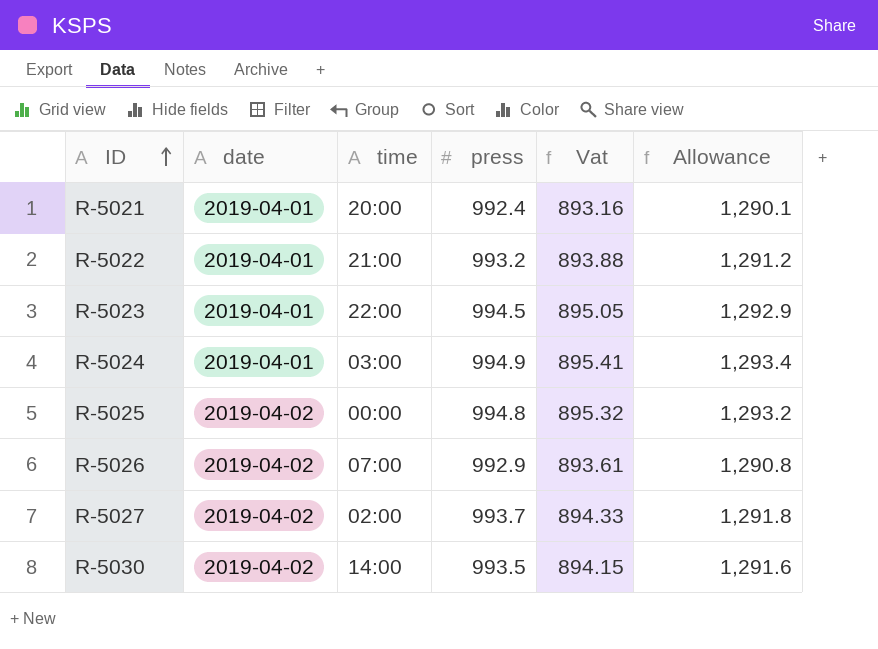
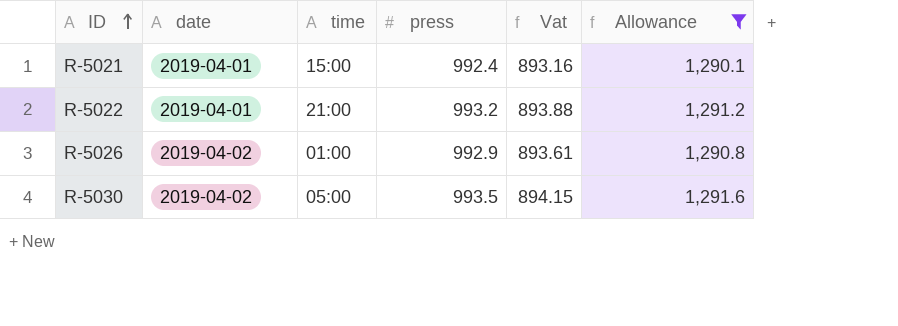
filter: none -> Allowance <= 1,291.6
R-5021 | time: 20:00 -> 15:00
R-5026 | time: 07:00 -> 01:00
R-5030 | time: 14:00 -> 05:00

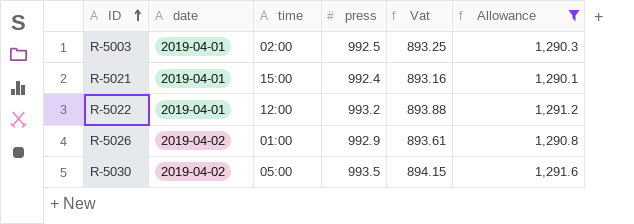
row R-5003: none -> 2019-04-01 | 02:00 | 992.5 | 893.25 | 1,290.3
R-5022 | time: 21:00 -> 12:00

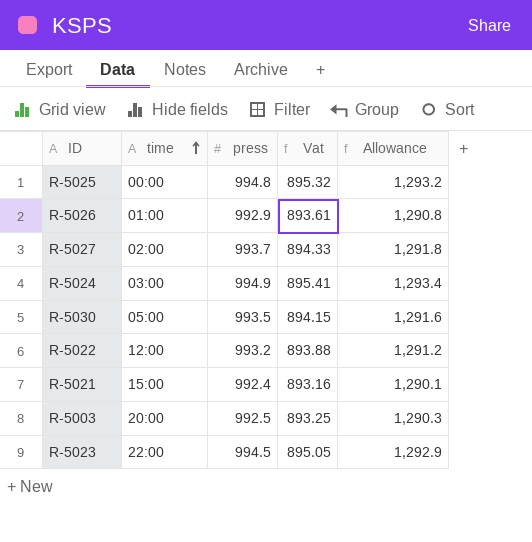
filter: Allowance <= 1,291.6 -> none
row order: ID ascending -> time ascending
column date | position: 2 -> none
R-5003 | time: 02:00 -> 20:00

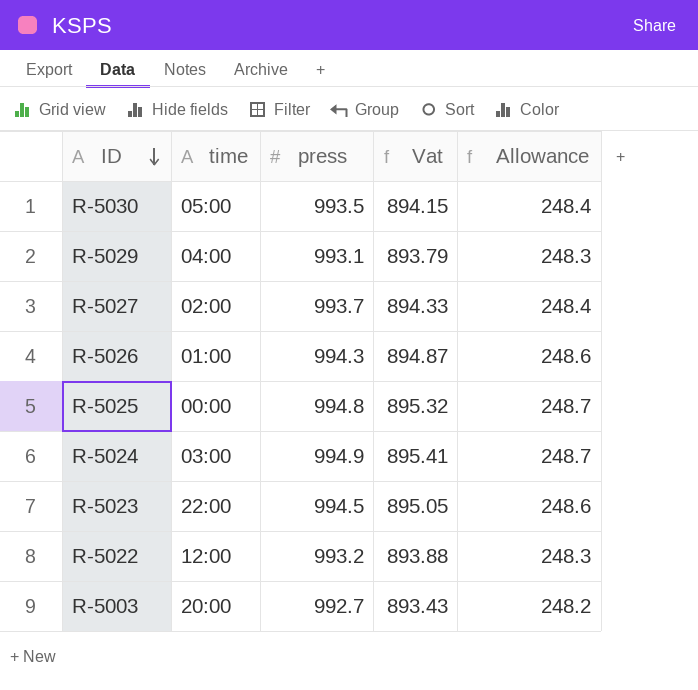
row order: time ascending -> ID descending
column Allowance | formula: [press] * 1.3 -> [press] * 0.25
row R-5021: 15:00 | 992.4 | 893.16 | 1,290.1 -> none
row R-5029: none -> 04:00 | 993.1 | 893.79 | 248.3
R-5026 | press: 992.9 -> 994.3
R-5026 | Vat: 893.61 -> 894.87
R-5003 | press: 992.5 -> 992.7
R-5003 | Vat: 893.25 -> 893.43

